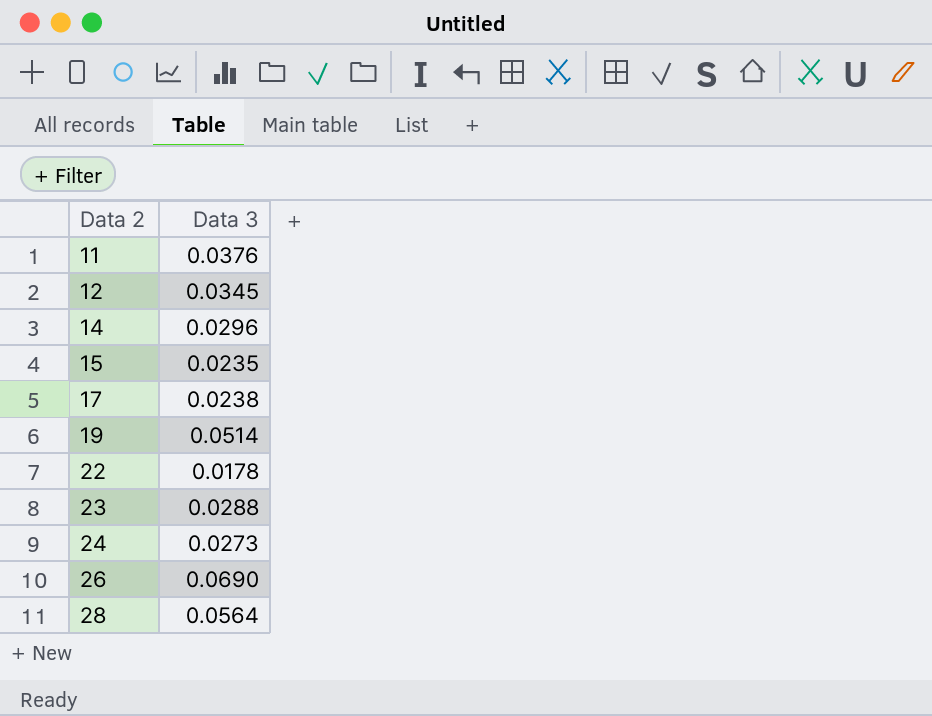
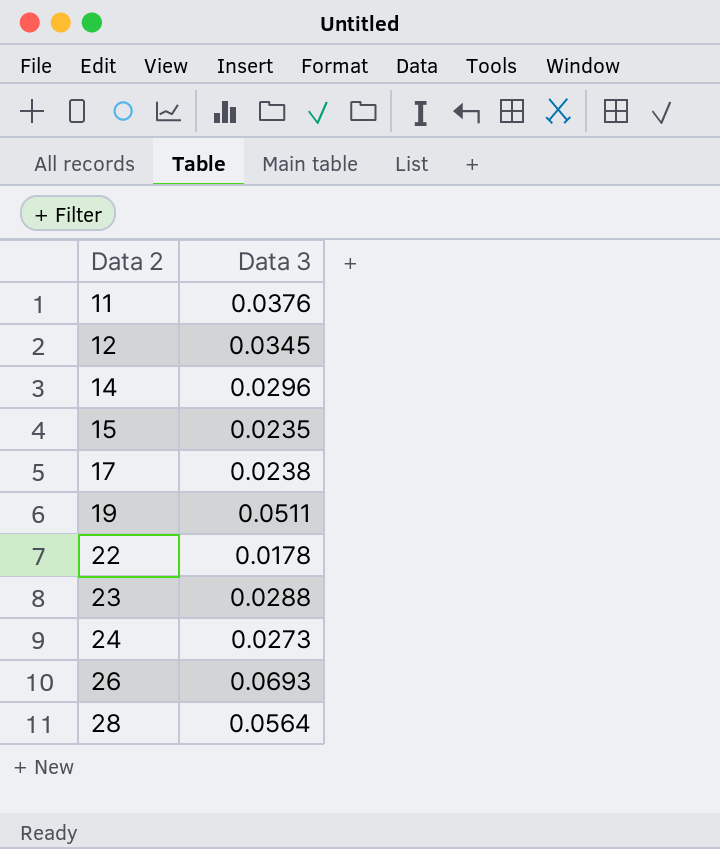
19 | Data 3: 0.0514 -> 0.0511
26 | Data 3: 0.0690 -> 0.0693

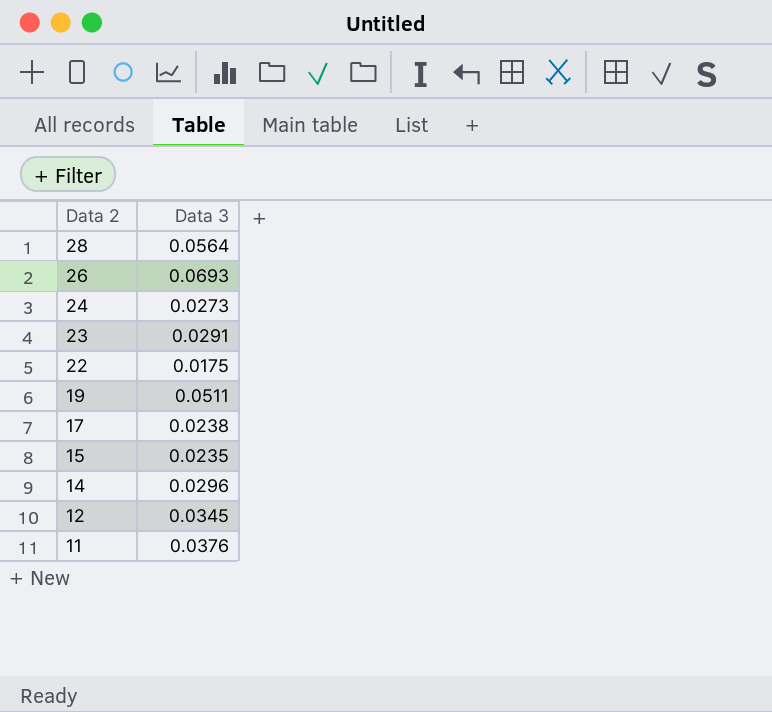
row order: Data 2 ascending -> Data 2 descending
23 | Data 3: 0.0288 -> 0.0291
22 | Data 3: 0.0178 -> 0.0175

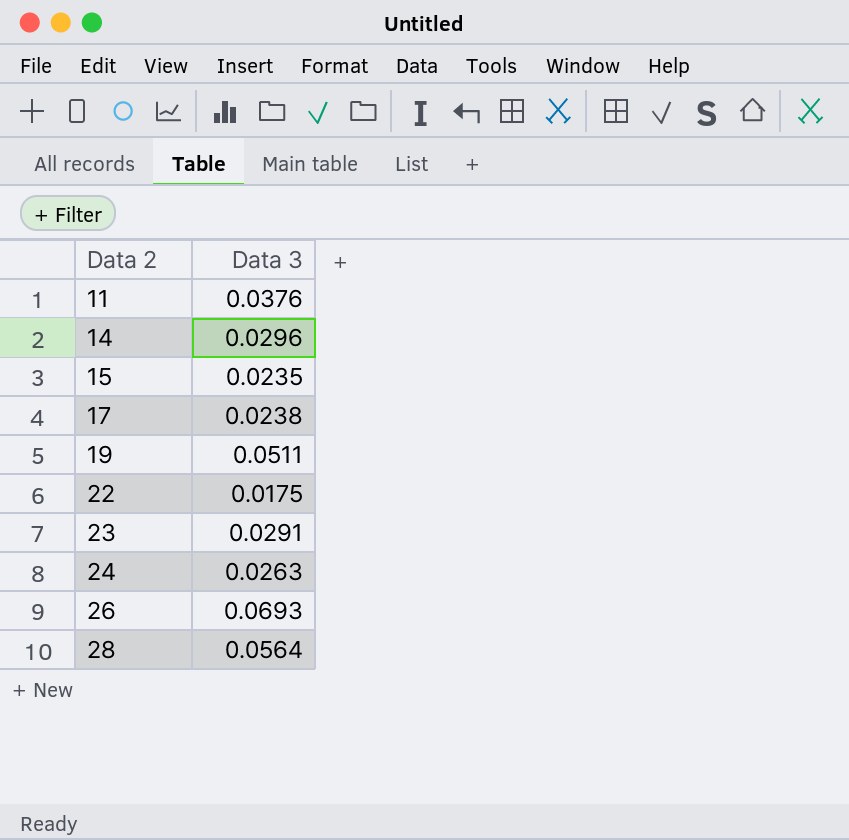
row order: Data 2 descending -> Data 2 ascending
row 12: 0.0345 -> none
24 | Data 3: 0.0273 -> 0.0263

